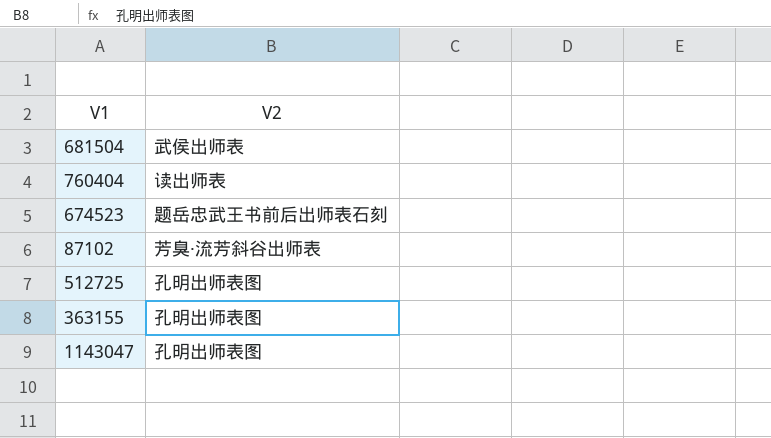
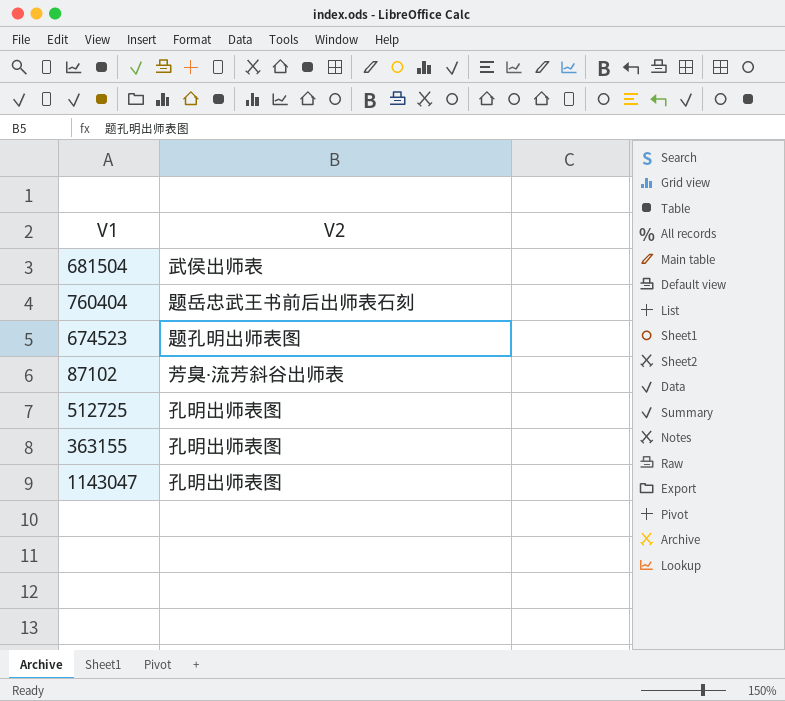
760404 | V2: 读出师表 -> 题岳忠武王书前后出师表石刻
674523 | V2: 题岳忠武王书前后出师表石刻 -> 题孔明出师表图

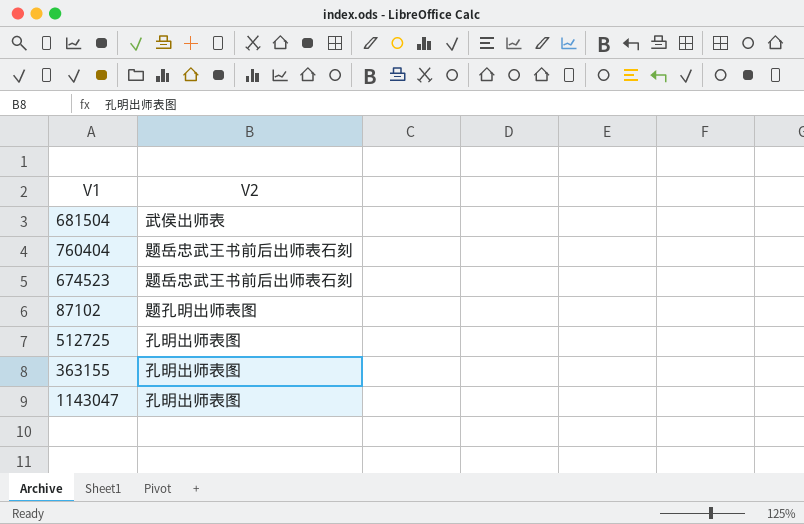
674523 | V2: 题孔明出师表图 -> 题岳忠武王书前后出师表石刻
87102 | V2: 芳臭·流芳斜谷出师表 -> 题孔明出师表图

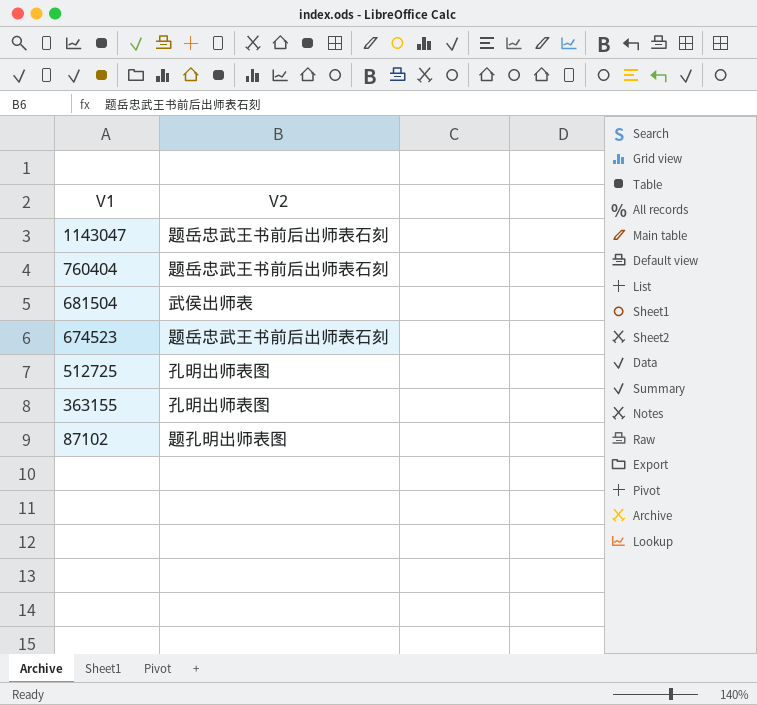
row order: none -> V1 descending
1143047 | V2: 孔明出师表图 -> 题岳忠武王书前后出师表石刻

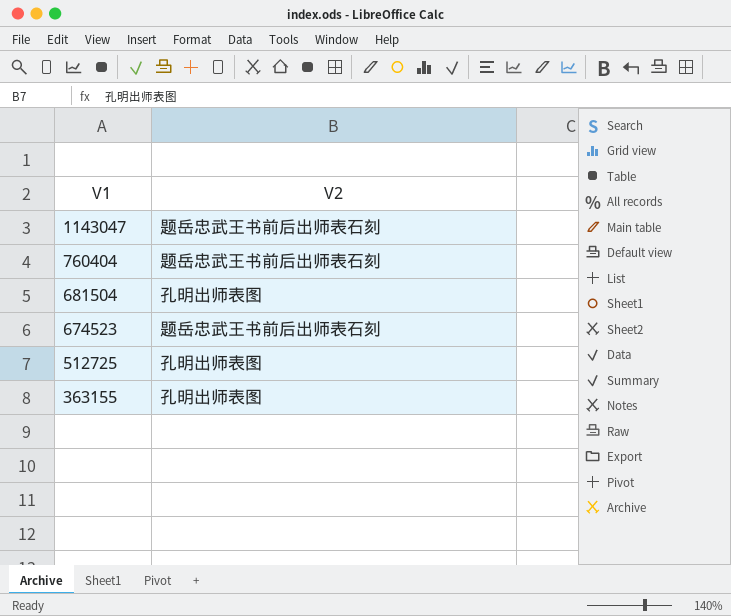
row 87102: 题孔明出师表图 -> none
681504 | V2: 武侯出师表 -> 孔明出师表图

